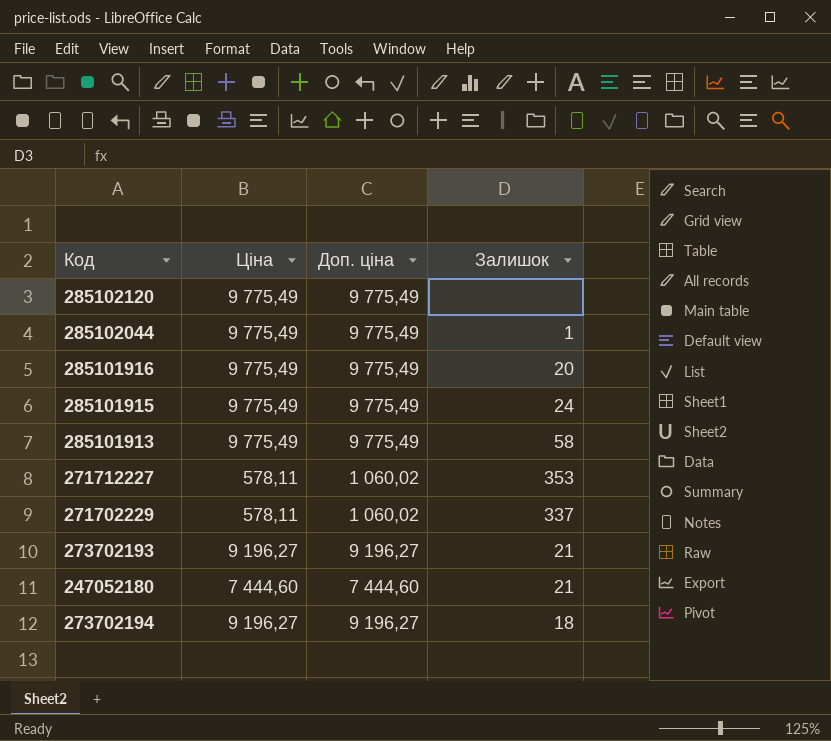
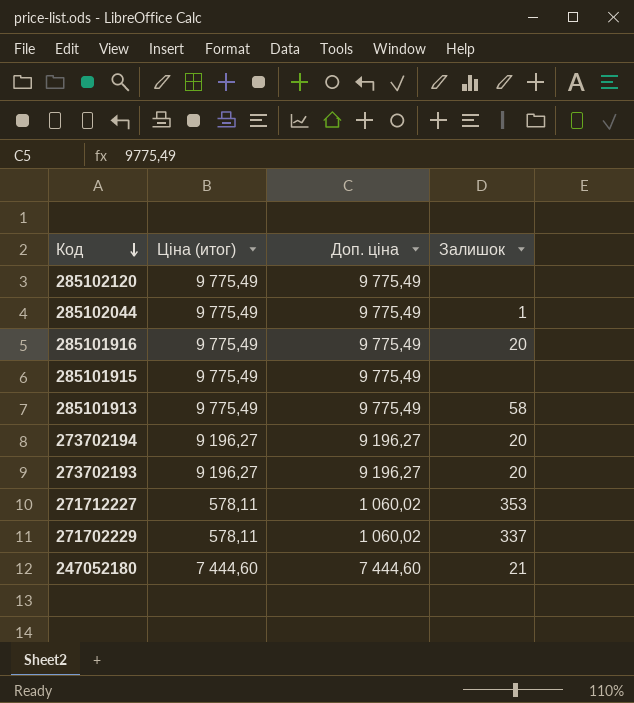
row order: none -> Код descending
column name: Ціна -> Ціна (итог)
285101915 | Залишок: 24 -> none
273702194 | Залишок: 18 -> 20
273702193 | Залишок: 21 -> 20

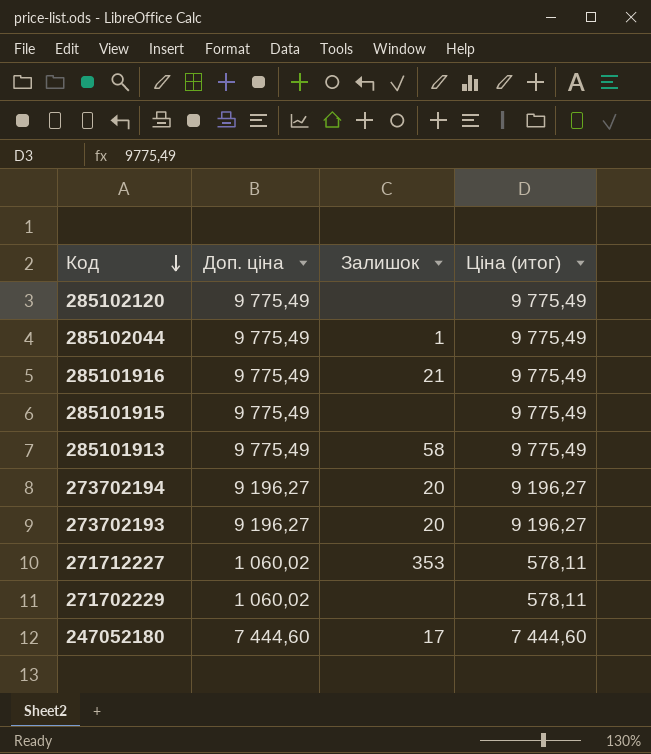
column Ціна (итог) | position: 2 -> 4
285101916 | Залишок: 20 -> 21
271702229 | Залишок: 337 -> none
247052180 | Залишок: 21 -> 17

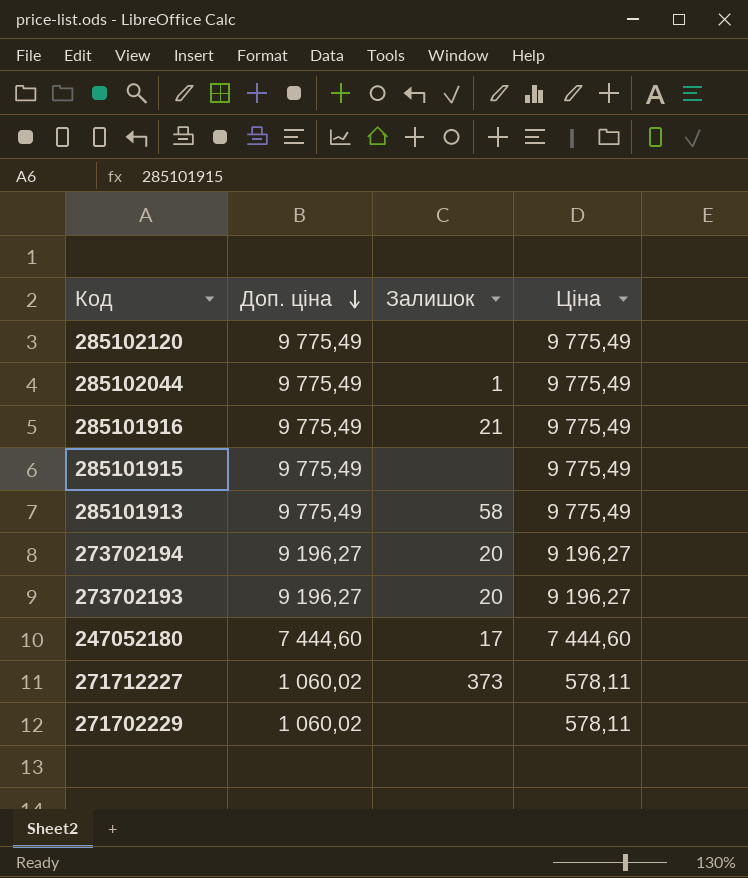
row order: Код descending -> Доп. ціна descending
column name: Ціна (итог) -> Ціна
271712227 | Залишок: 353 -> 373

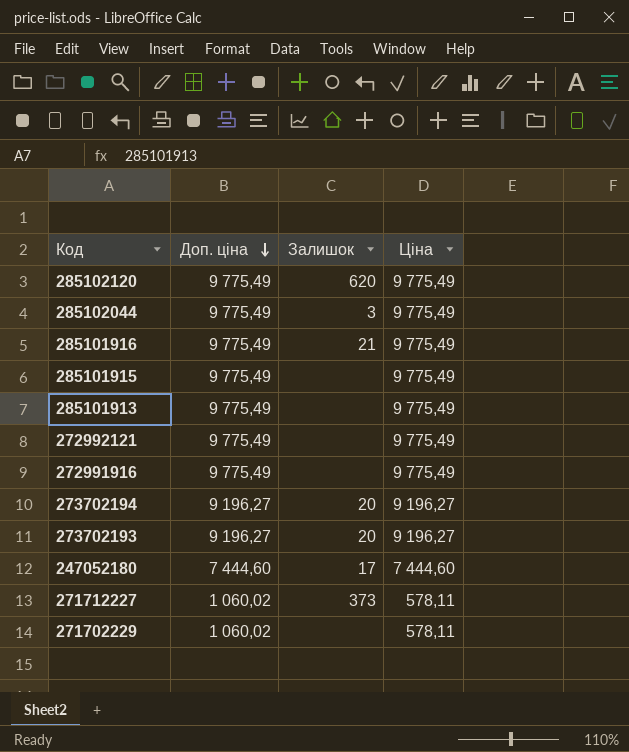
285102120 | Залишок: none -> 620
285102044 | Залишок: 1 -> 3
285101913 | Залишок: 58 -> none
row 272992121: none -> 9 775,49 | none | 9 775,49
row 272991916: none -> 9 775,49 | none | 9 775,49

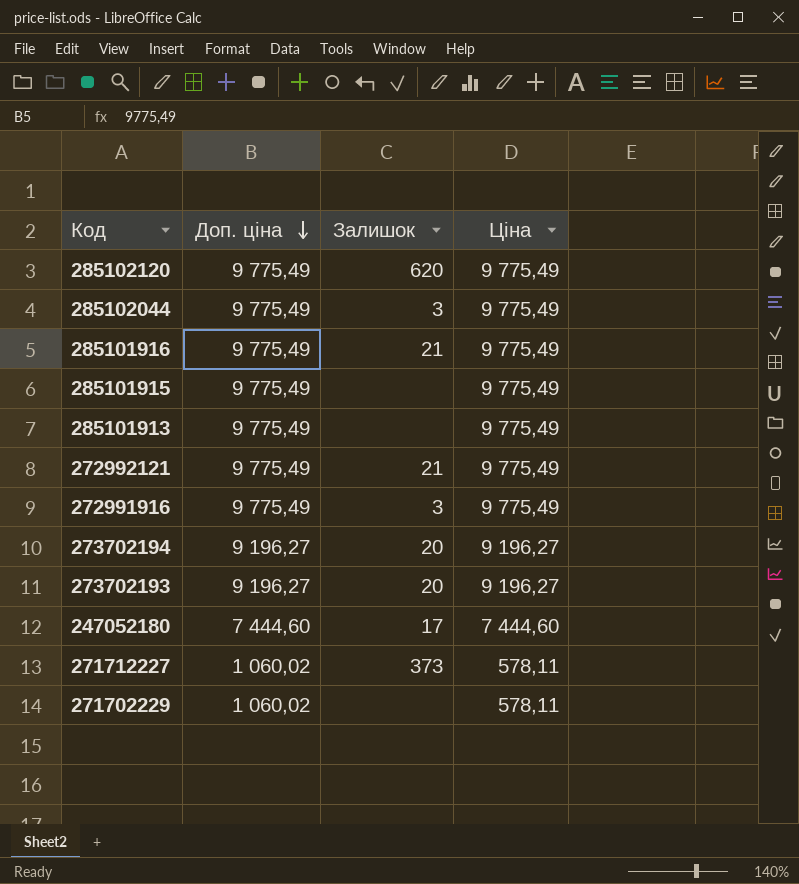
272992121 | Залишок: none -> 21
272991916 | Залишок: none -> 3

